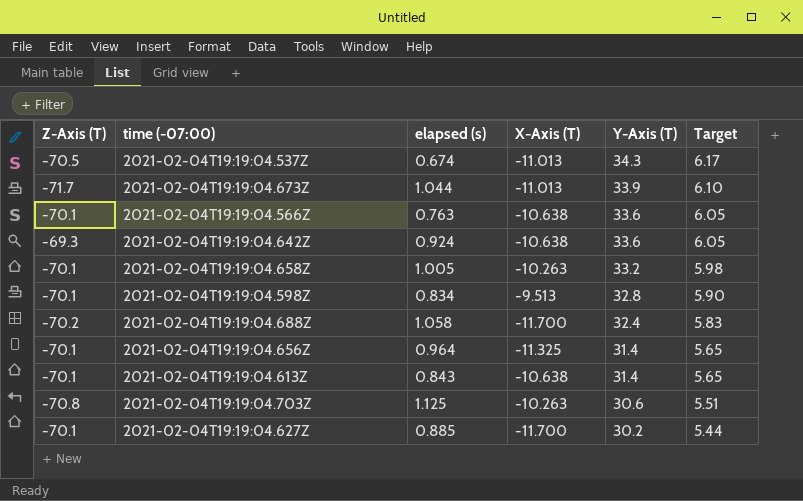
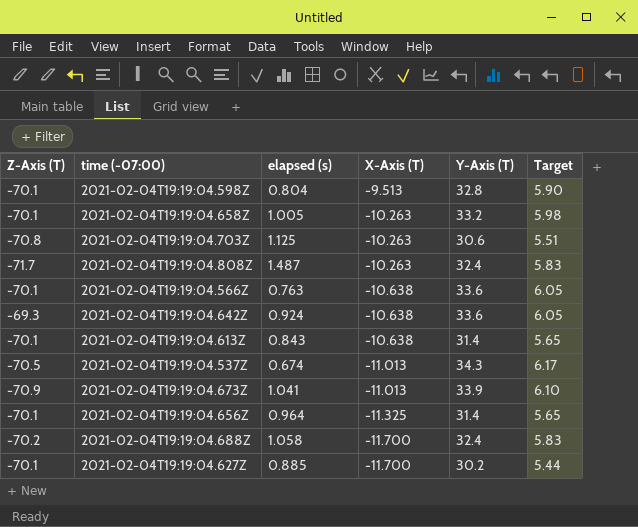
row order: Y-Axis (T) descending -> X-Axis (T) descending
2021-02-04T19:19:04.598Z | elapsed (s): 0.834 -> 0.804
row 2021-02-04T19:19:04.808Z: none -> -71.7 | 1.487 | -10.263 | 32.4 | 5.83
2021-02-04T19:19:04.673Z | Z-Axis (T): -71.7 -> -70.9
2021-02-04T19:19:04.673Z | elapsed (s): 1.044 -> 1.041

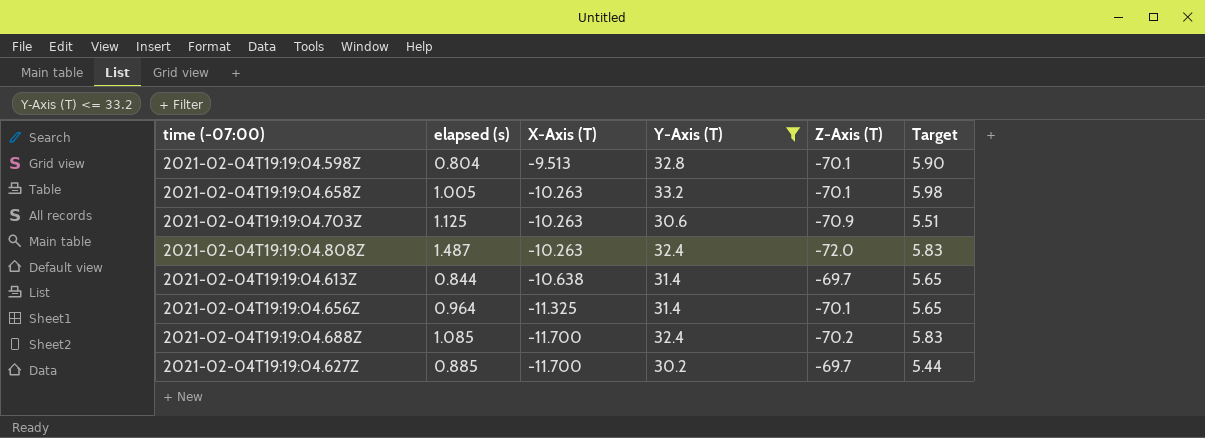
filter: none -> Y-Axis (T) <= 33.2
column Z-Axis (T) | position: 1 -> 5
2021-02-04T19:19:04.703Z | Z-Axis (T): -70.8 -> -70.9
2021-02-04T19:19:04.808Z | Z-Axis (T): -71.7 -> -72.0
2021-02-04T19:19:04.613Z | elapsed (s): 0.843 -> 0.844
2021-02-04T19:19:04.613Z | Z-Axis (T): -70.1 -> -69.7
2021-02-04T19:19:04.688Z | elapsed (s): 1.058 -> 1.085
2021-02-04T19:19:04.627Z | Z-Axis (T): -70.1 -> -69.7

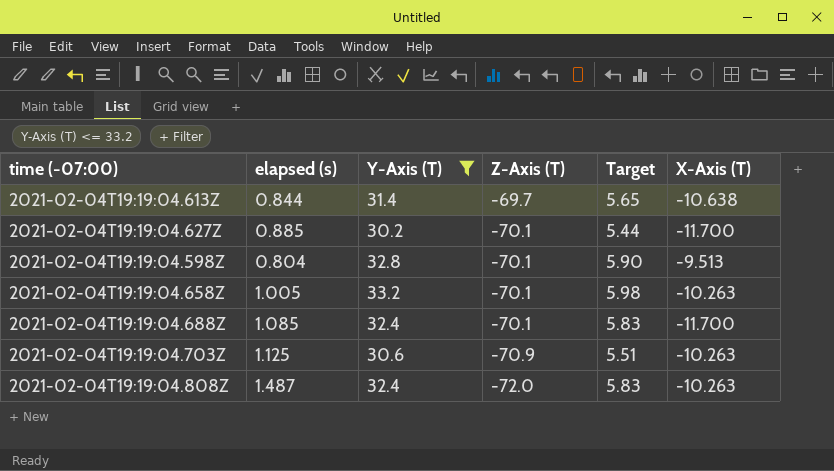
row order: X-Axis (T) descending -> Z-Axis (T) descending
column X-Axis (T) | position: 3 -> 6
row 2021-02-04T19:19:04.656Z: 0.964 | -11.325 | 31.4 | -70.1 | 5.65 -> none
2021-02-04T19:19:04.627Z | Z-Axis (T): -69.7 -> -70.1
2021-02-04T19:19:04.688Z | Z-Axis (T): -70.2 -> -70.1

